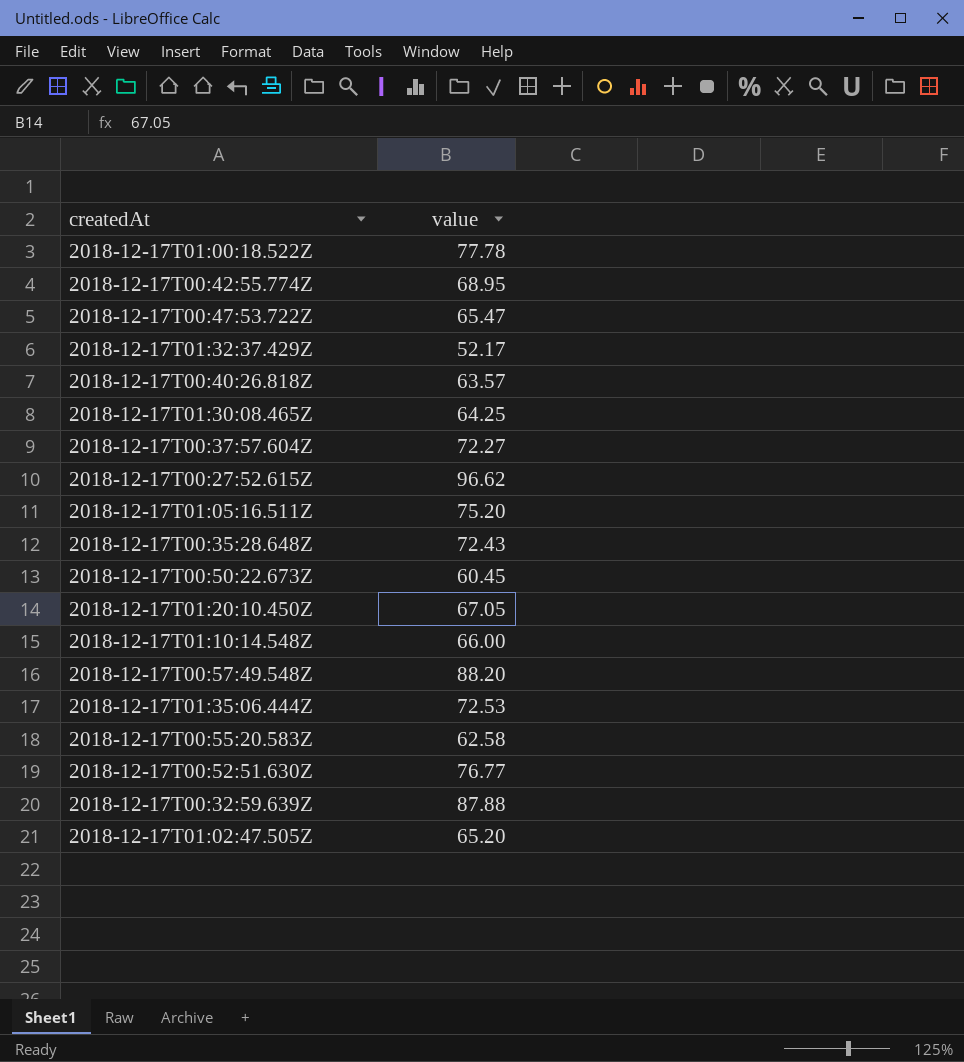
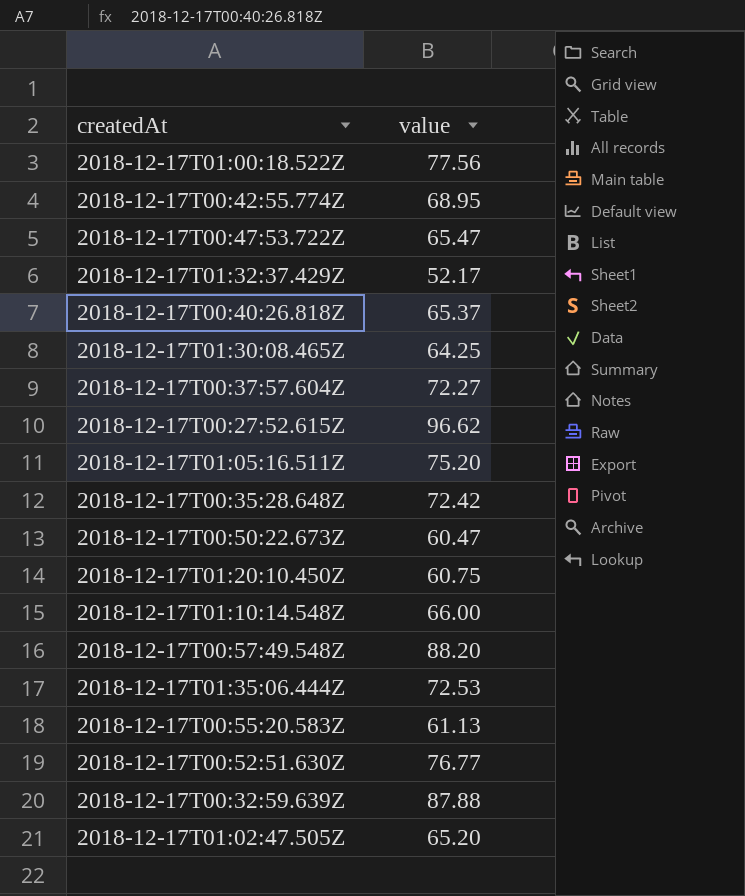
2018-12-17T01:00:18.522Z | value: 77.78 -> 77.56
2018-12-17T00:40:26.818Z | value: 63.57 -> 65.37
2018-12-17T00:35:28.648Z | value: 72.43 -> 72.42
2018-12-17T00:50:22.673Z | value: 60.45 -> 60.47
2018-12-17T01:20:10.450Z | value: 67.05 -> 60.75
2018-12-17T00:55:20.583Z | value: 62.58 -> 61.13

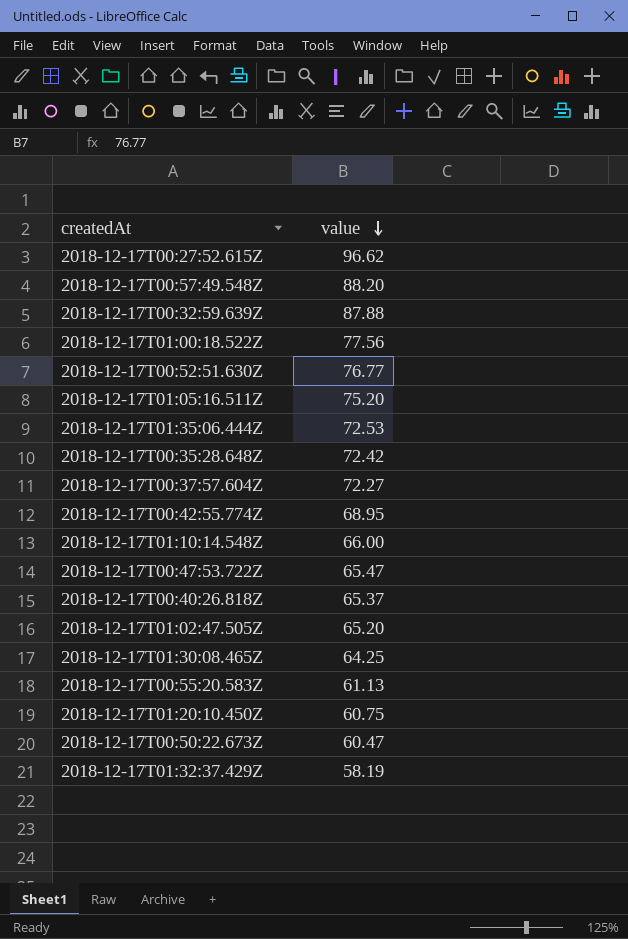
row order: none -> value descending
2018-12-17T01:32:37.429Z | value: 52.17 -> 58.19

